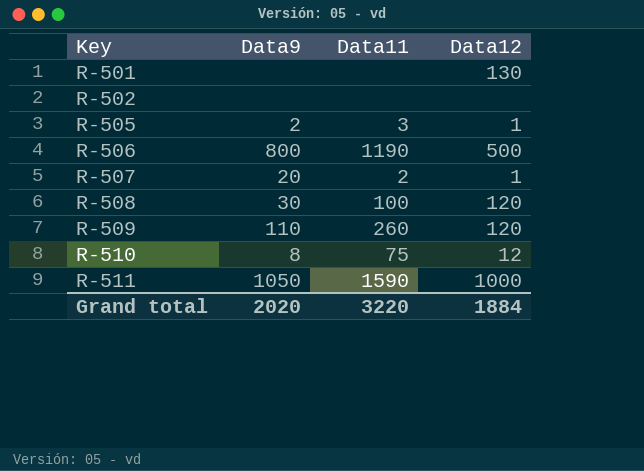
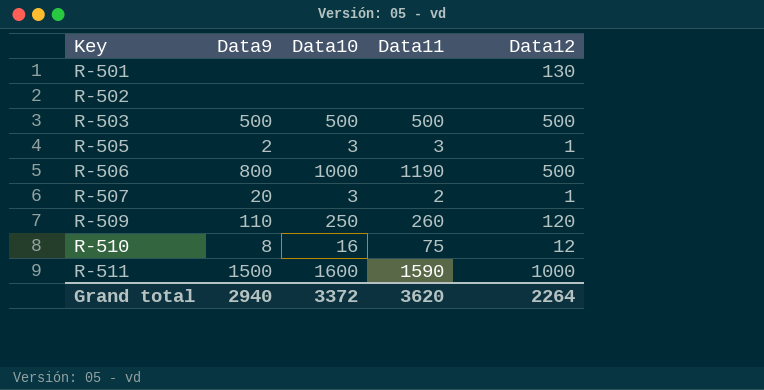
column Data10 | position: none -> 3
row R-508: 30 | 100 | 120 -> none
row R-503: none -> 500 | 500 | 500 | 500
R-511 | Data9: 1050 -> 1500
Grand total | Data9: 2020 -> 2940
Grand total | Data11: 3220 -> 3620
Grand total | Data12: 1884 -> 2264

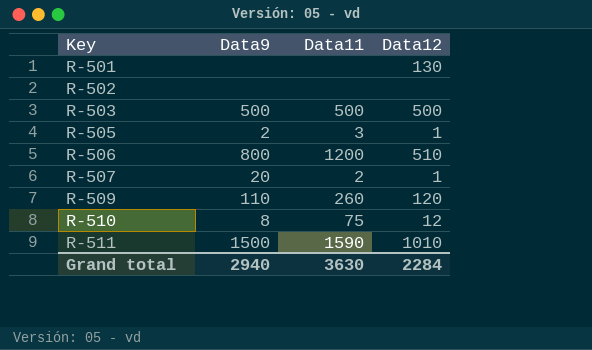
column Data10 | position: 3 -> none
R-506 | Data11: 1190 -> 1200
R-506 | Data12: 500 -> 510
R-511 | Data12: 1000 -> 1010
Grand total | Data11: 3620 -> 3630
Grand total | Data12: 2264 -> 2284

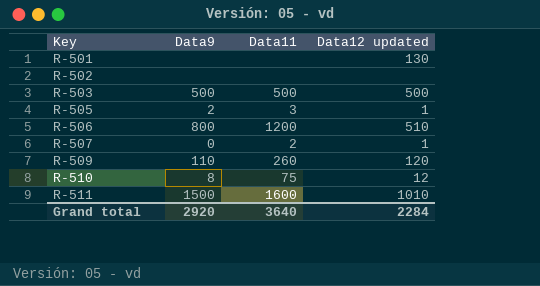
column name: Data12 -> Data12 updated
R-507 | Data9: 20 -> 0
R-511 | Data11: 1590 -> 1600
Grand total | Data9: 2940 -> 2920
Grand total | Data11: 3630 -> 3640

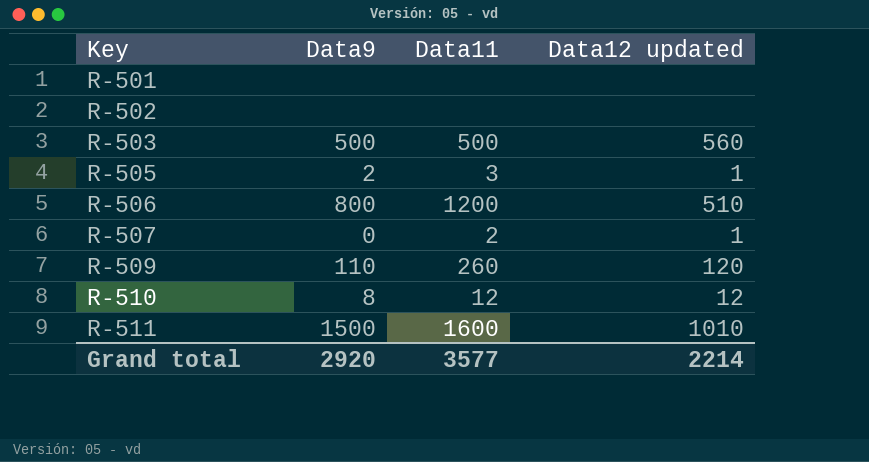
R-501 | Data12 updated: 130 -> none
R-503 | Data12 updated: 500 -> 560
R-510 | Data11: 75 -> 12
Grand total | Data11: 3640 -> 3577
Grand total | Data12 updated: 2284 -> 2214

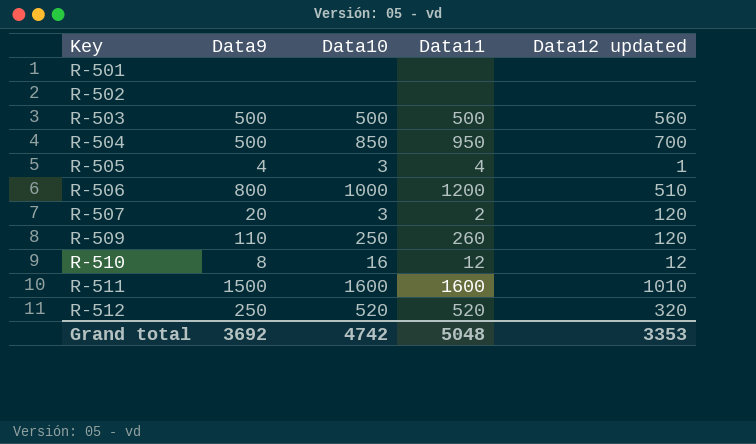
column Data10 | position: none -> 3
row R-504: none -> 500 | 850 | 950 | 700
R-505 | Data9: 2 -> 4
R-505 | Data11: 3 -> 4
R-507 | Data9: 0 -> 20
R-507 | Data12 updated: 1 -> 120
row R-512: none -> 250 | 520 | 520 | 320
Grand total | Data9: 2920 -> 3692
Grand total | Data11: 3577 -> 5048
Grand total | Data12 updated: 2214 -> 3353

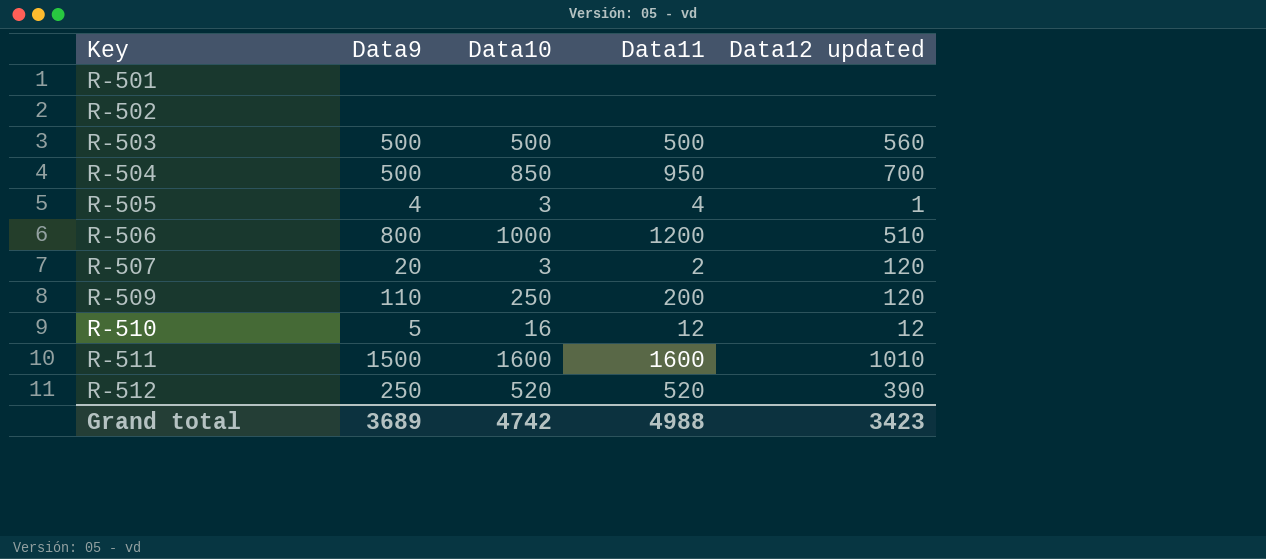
R-509 | Data11: 260 -> 200
R-510 | Data9: 8 -> 5
R-512 | Data12 updated: 320 -> 390
Grand total | Data9: 3692 -> 3689
Grand total | Data11: 5048 -> 4988
Grand total | Data12 updated: 3353 -> 3423

